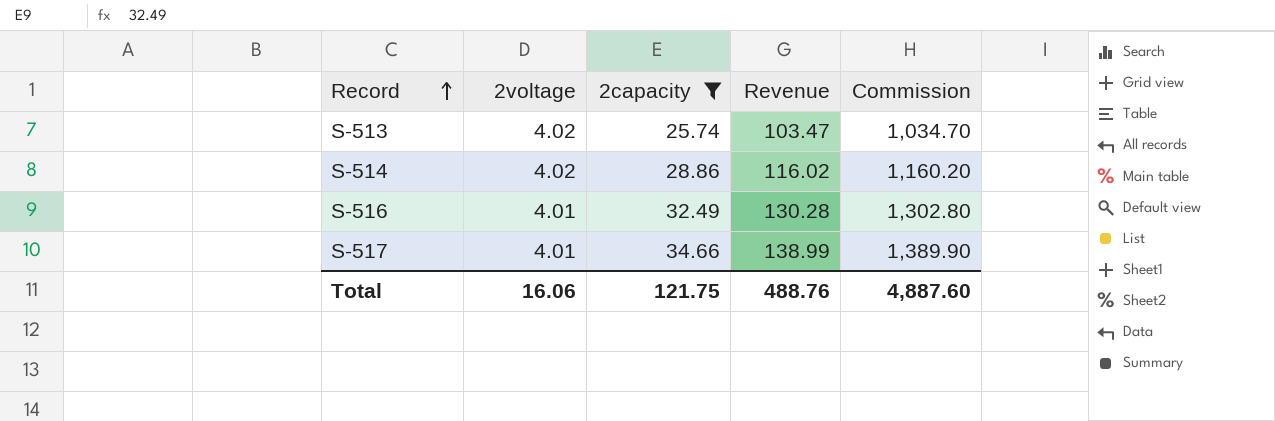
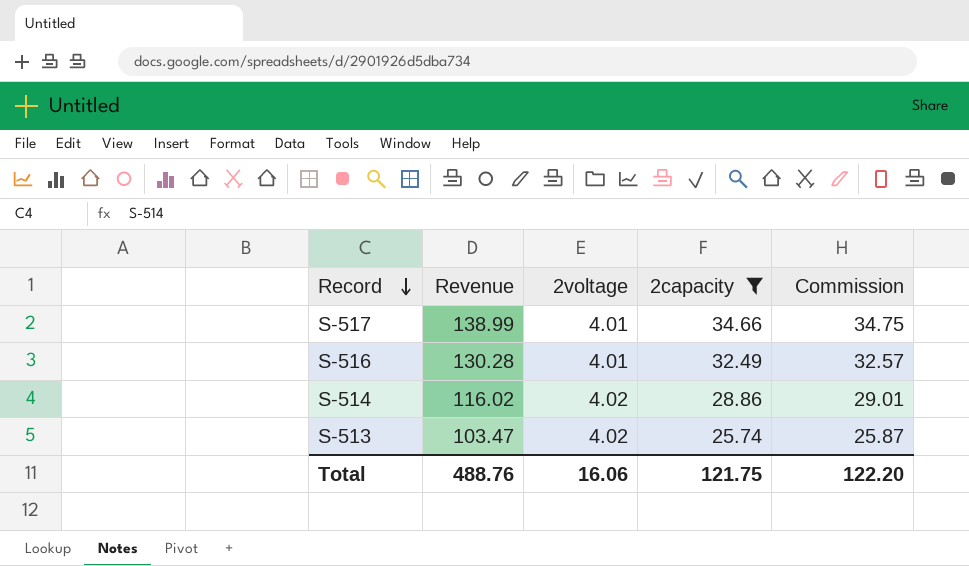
row order: Record ascending -> Record descending
column Revenue | position: 4 -> 2
column Commission | formula: [Revenue] * 10 -> [Revenue] * 0.25
Total | Commission: 4,887.60 -> 122.20

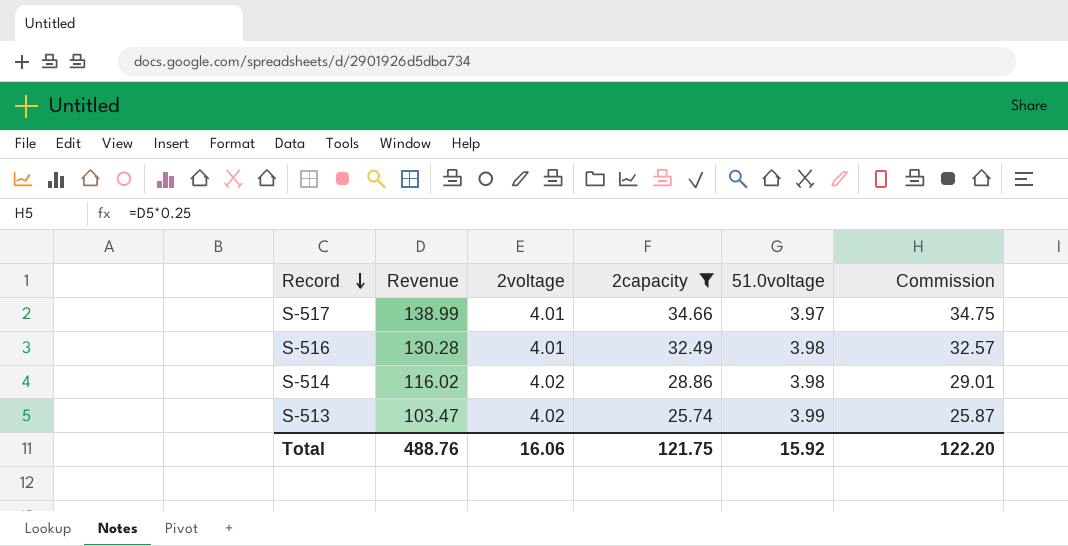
column 51.0voltage | position: none -> 5

